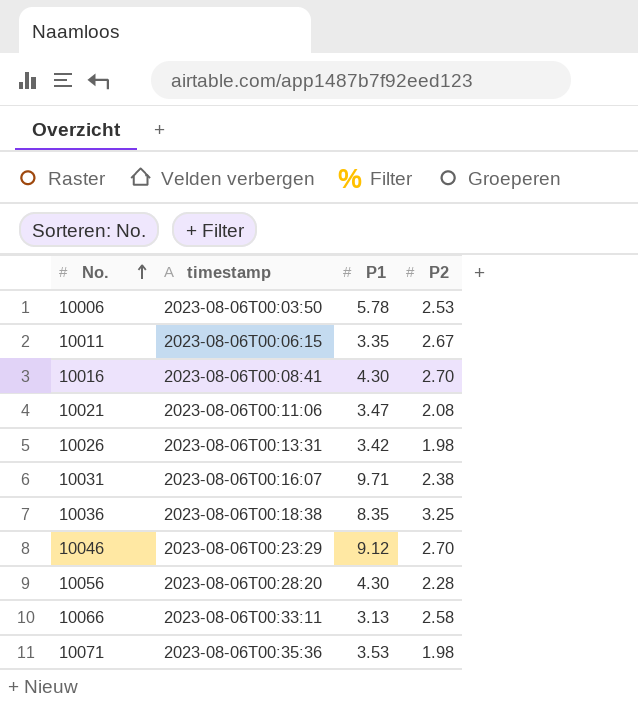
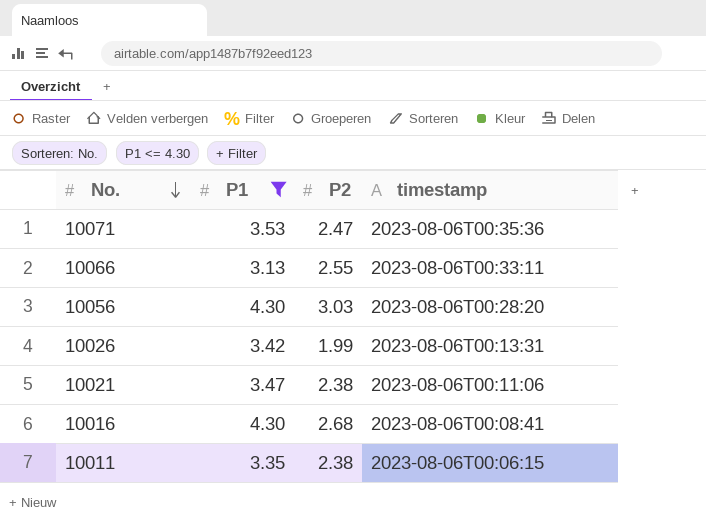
filter: none -> P1 <= 4.30
row order: No. ascending -> No. descending
column timestamp | position: 2 -> 4
10071 | P2: 1.98 -> 2.47
10066 | P2: 2.58 -> 2.55
10056 | P2: 2.28 -> 3.03
10026 | P2: 1.98 -> 1.99
10021 | P2: 2.08 -> 2.38
10016 | P2: 2.70 -> 2.68
10011 | P2: 2.67 -> 2.38

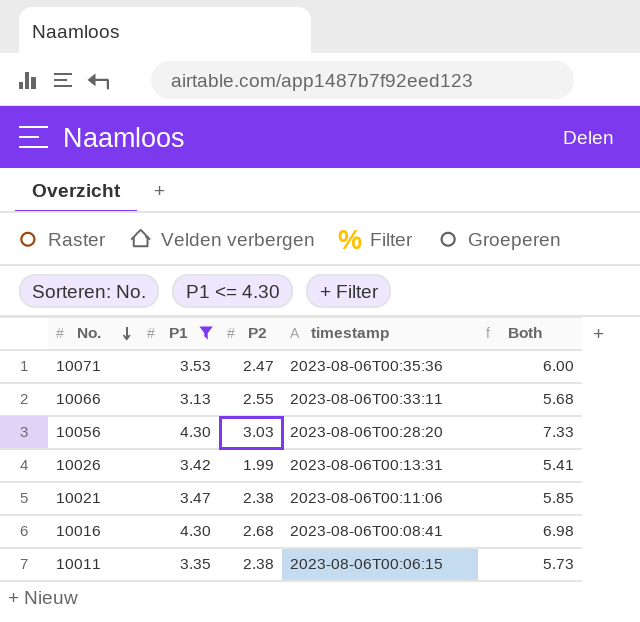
column Both | formula: none -> [P1] + [P2]

